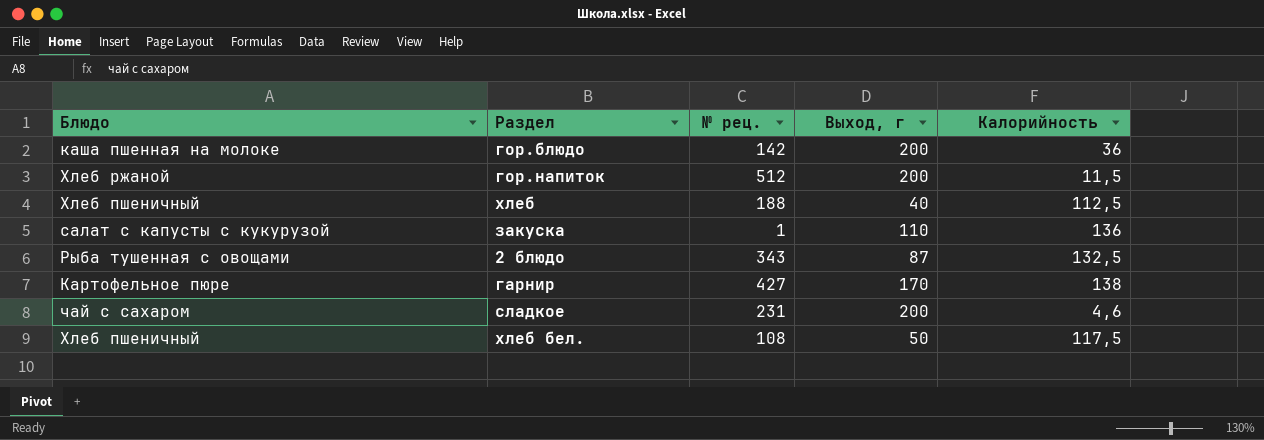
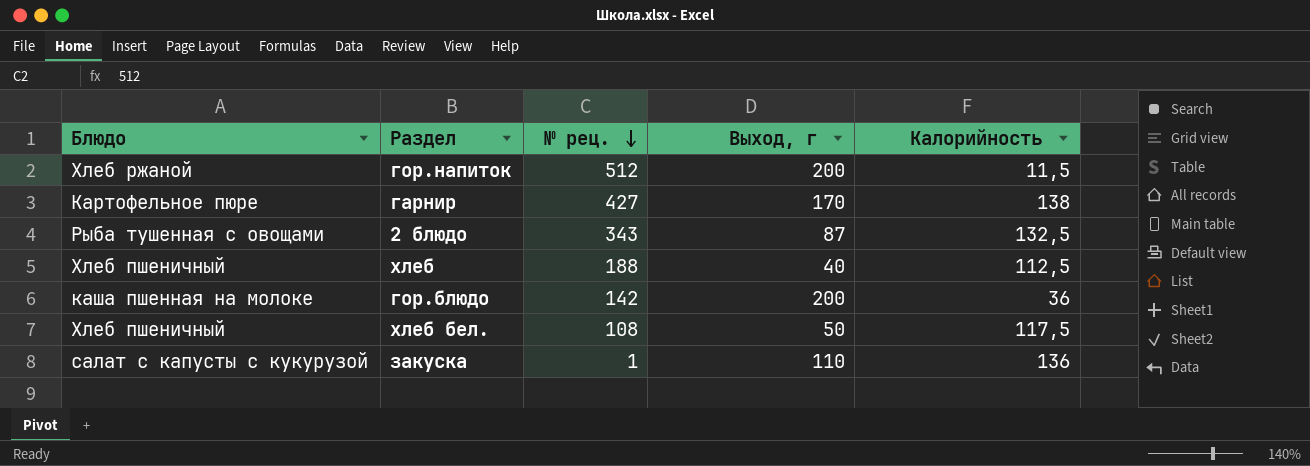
row order: none -> № рец. descending
row сладкое: чай с сахаром | 231 | 200 | 4,6 -> none

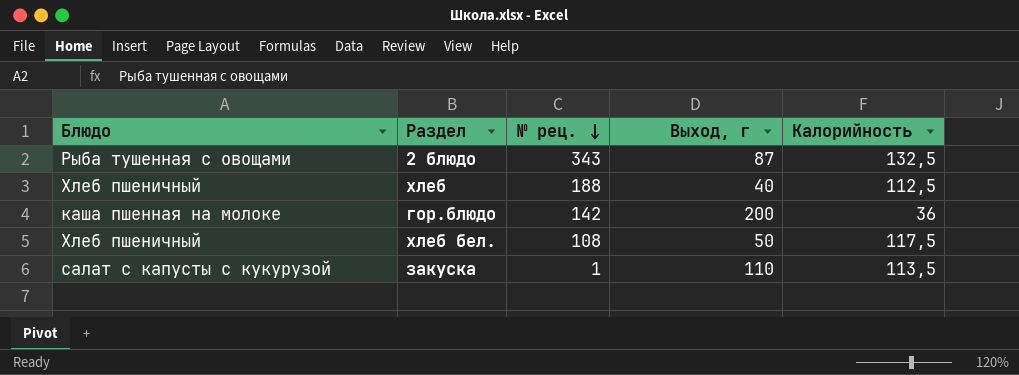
row гор.напиток: Хлеб ржаной | 512 | 200 | 11,5 -> none
row гарнир: Картофельное пюре | 427 | 170 | 138 -> none
закуска | Калорийность: 136 -> 113,5

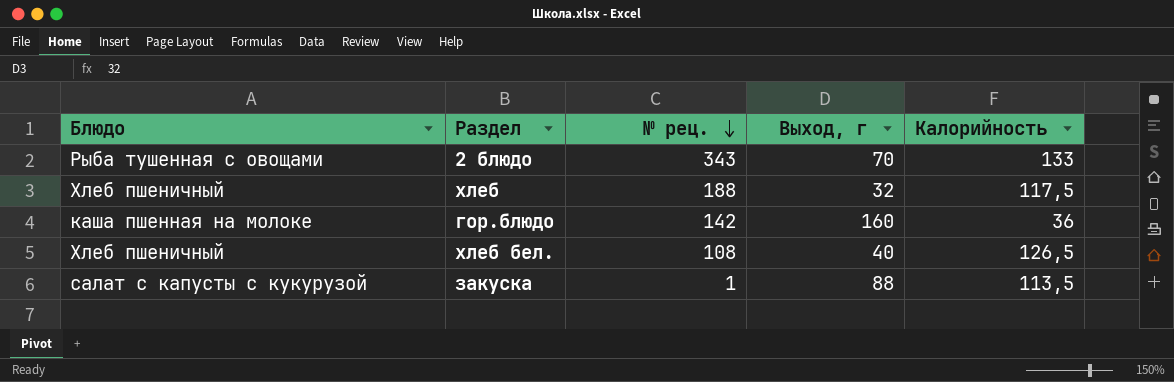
2 блюдо | Выход, г: 87 -> 70
2 блюдо | Калорийность: 132,5 -> 133
хлеб | Выход, г: 40 -> 32
хлеб | Калорийность: 112,5 -> 117,5
гор.блюдо | Выход, г: 200 -> 160
хлеб бел. | Выход, г: 50 -> 40
хлеб бел. | Калорийность: 117,5 -> 126,5
закуска | Выход, г: 110 -> 88

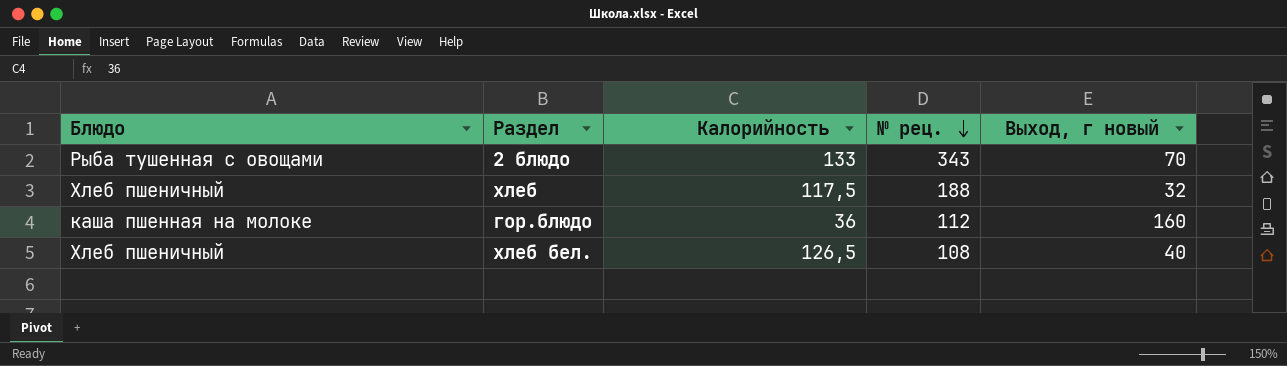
column Калорийность | position: 5 -> 3
column name: Выход, г -> Выход, г новый
row закуска: салат с капусты с кукурузой | 1 | 88 | 113,5 -> none
гор.блюдо | № рец.: 142 -> 112

